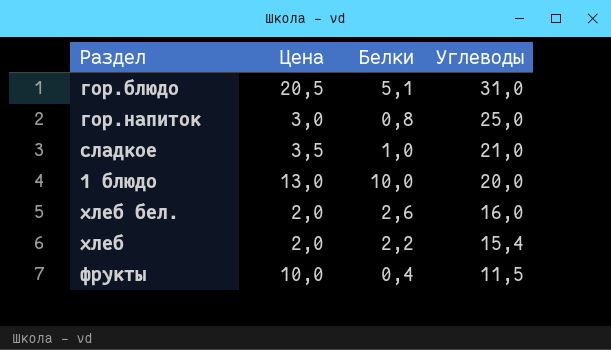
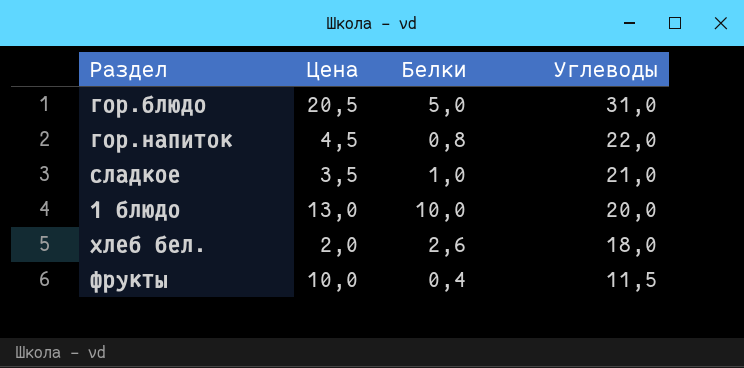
row хлеб: 2,0 | 2,2 | 15,4 -> none
гор.блюдо | Белки: 5,1 -> 5,0
гор.напиток | Цена: 3,0 -> 4,5
гор.напиток | Углеводы: 25,0 -> 22,0
хлеб бел. | Углеводы: 16,0 -> 18,0

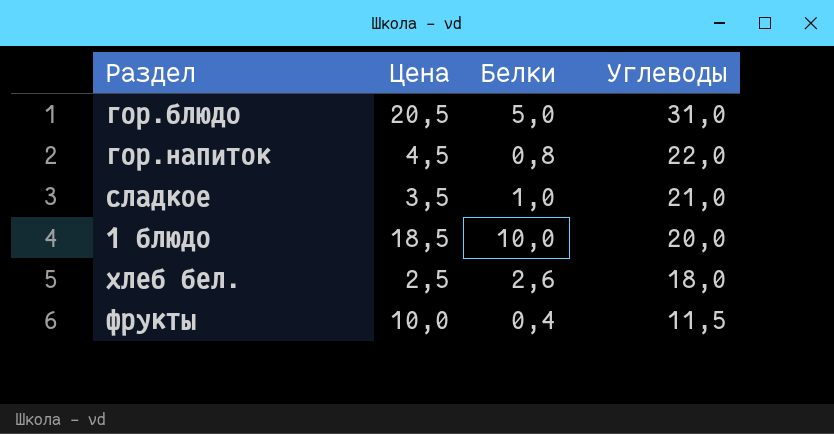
1 блюдо | Цена: 13,0 -> 18,5
хлеб бел. | Цена: 2,0 -> 2,5

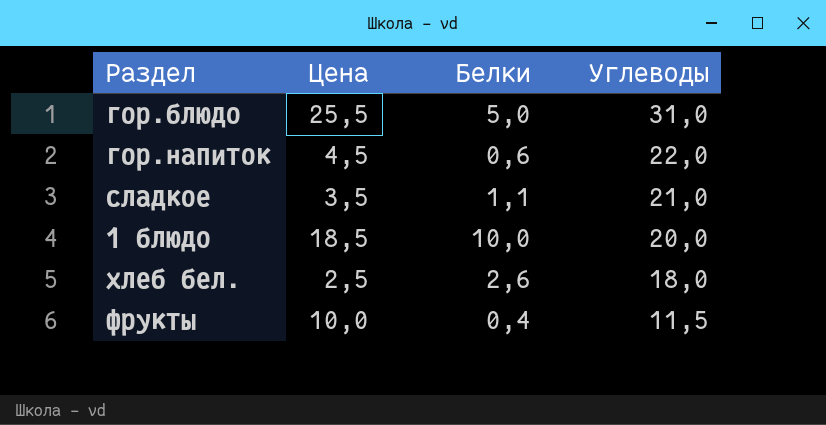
гор.блюдо | Цена: 20,5 -> 25,5
гор.напиток | Белки: 0,8 -> 0,6
сладкое | Белки: 1,0 -> 1,1

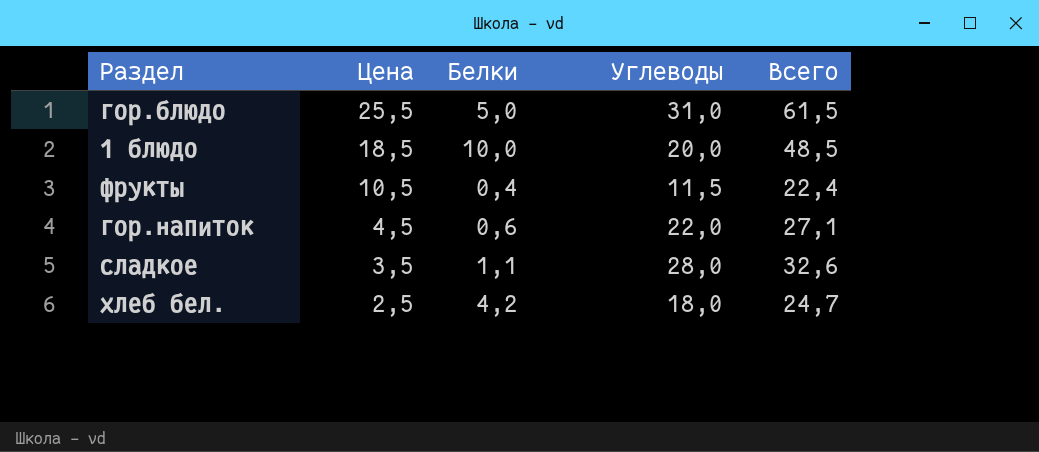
row order: Углеводы descending -> Цена descending
column Всего | formula: none -> [Цена] + [Белки] + [Углеводы]
фрукты | Цена: 10,0 -> 10,5
сладкое | Углеводы: 21,0 -> 28,0
хлеб бел. | Белки: 2,6 -> 4,2

